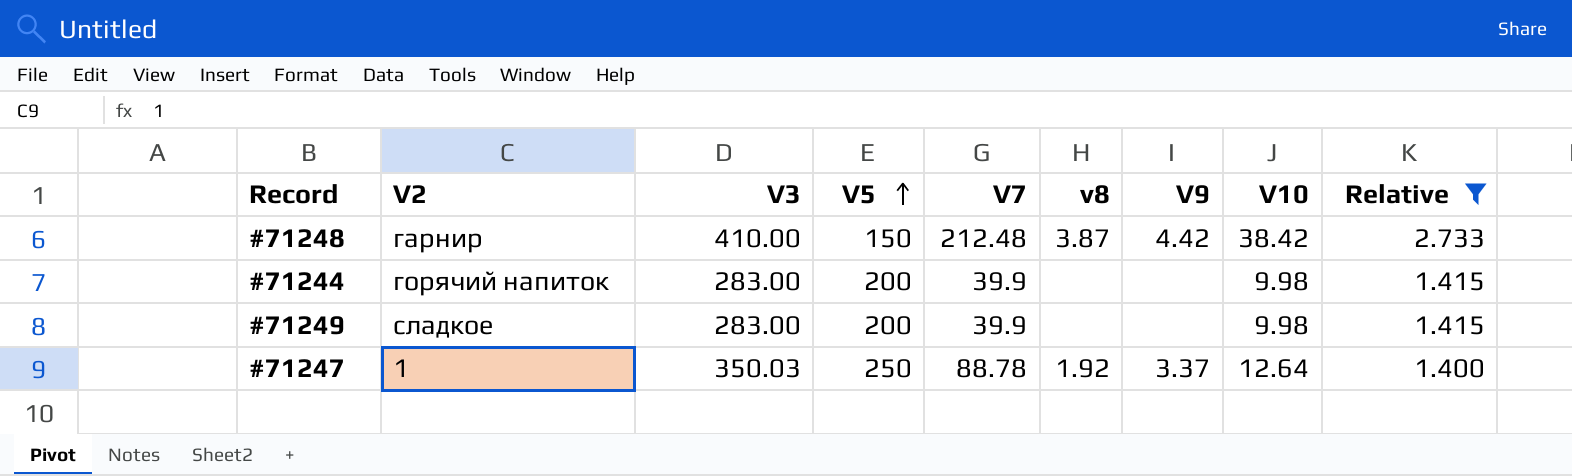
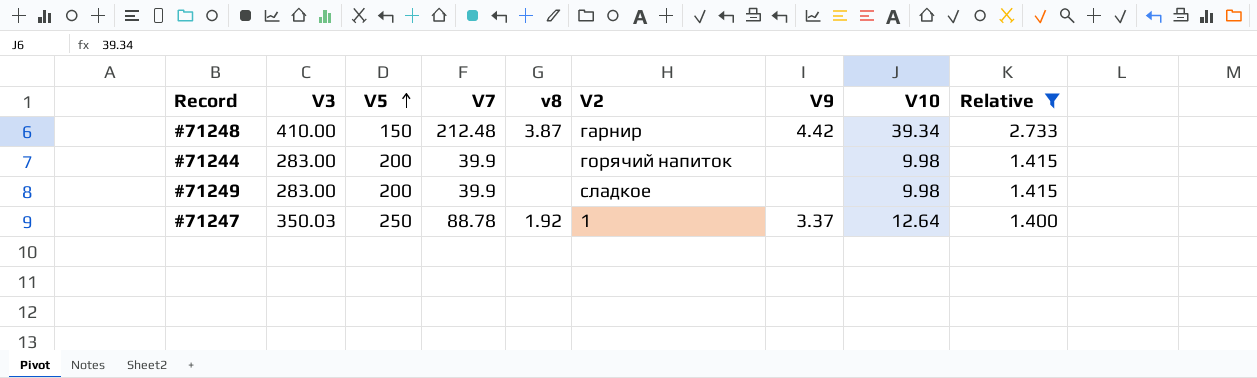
column V2 | position: 2 -> 6
#71248 | V10: 38.42 -> 39.34

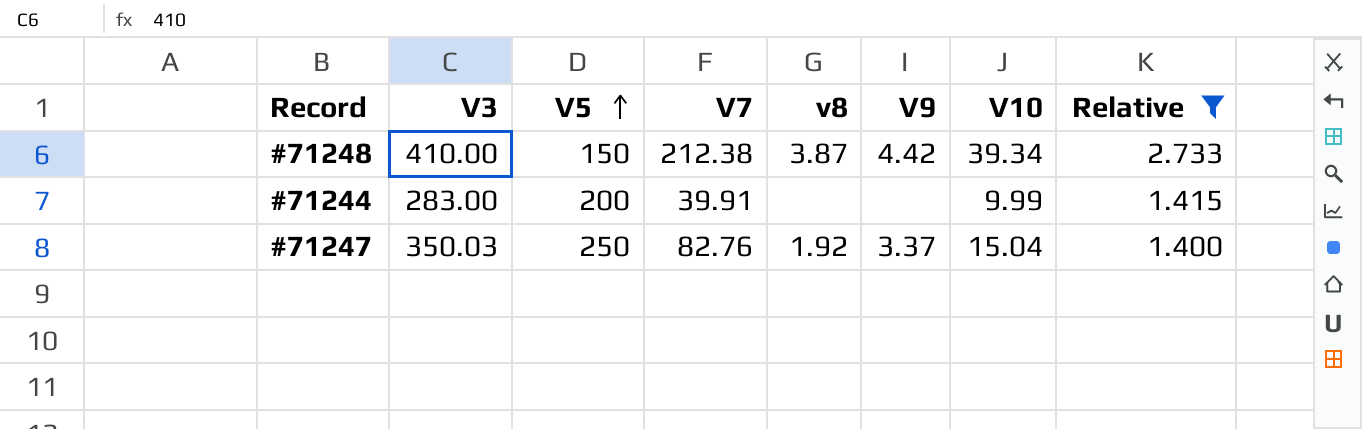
column V2 | position: 6 -> none
row #71249: 283.00 | 200 | 39.9 | none | сладкое | none | 9.98 | 1.415 -> none
#71248 | V7: 212.48 -> 212.38
#71244 | V7: 39.9 -> 39.91
#71244 | V10: 9.98 -> 9.99
#71247 | V7: 88.78 -> 82.76
#71247 | V10: 12.64 -> 15.04

